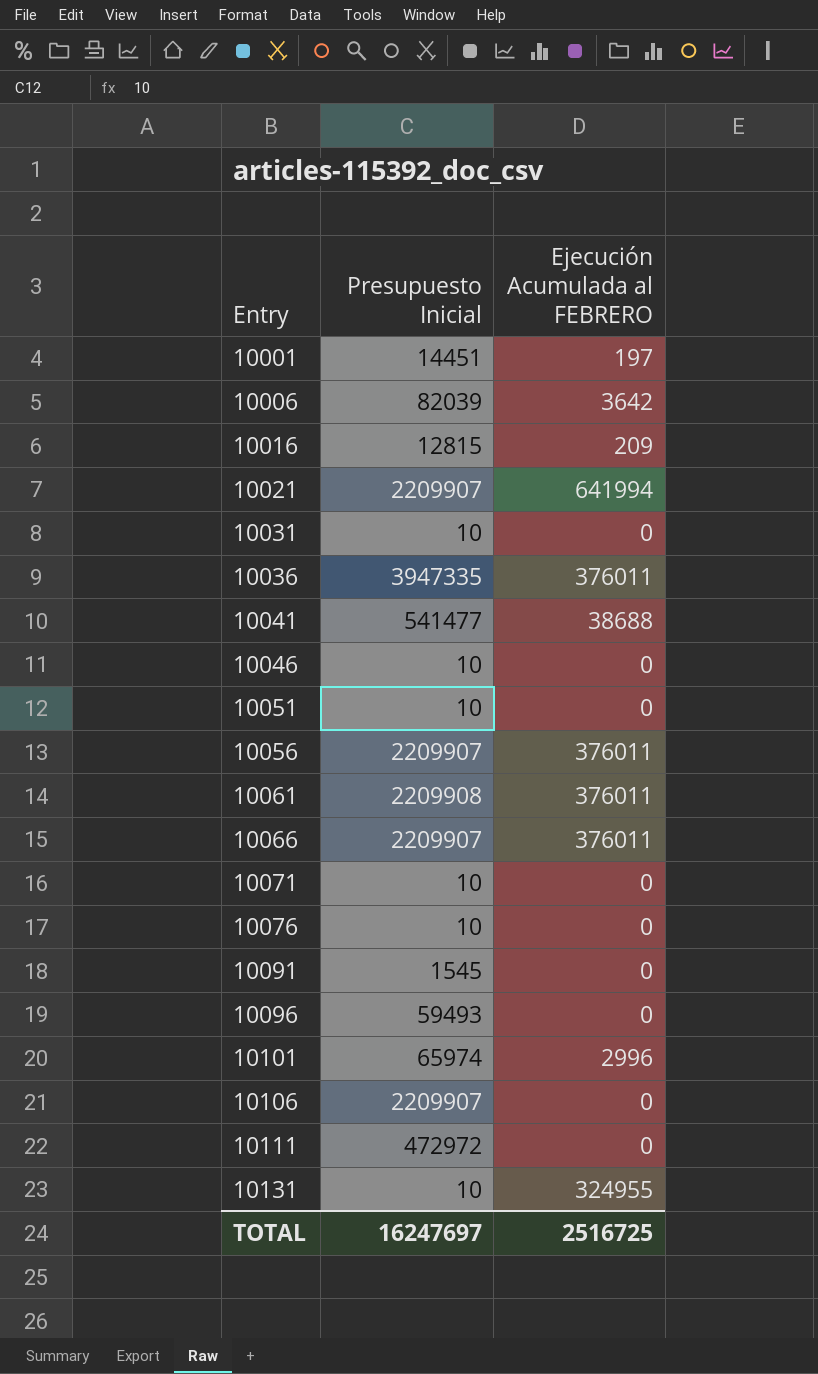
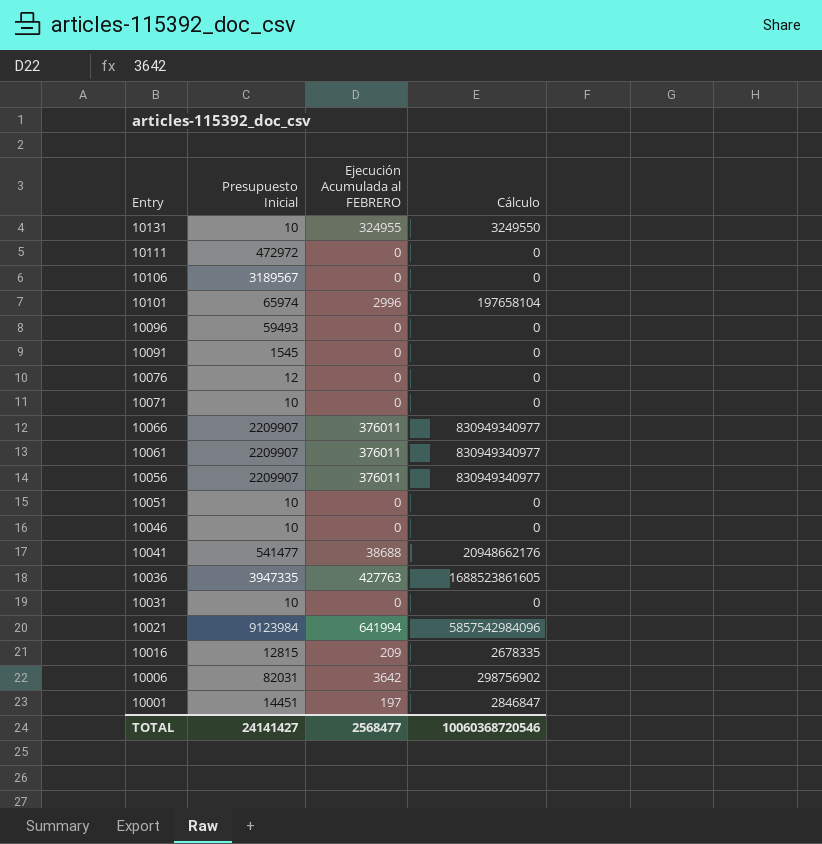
row order: Entry ascending -> Entry descending
column Cálculo | formula: none -> [Presupuesto Inicial] * [Ejecución Acumulada al FEBRERO]
10106 | Presupuesto Inicial: 2209907 -> 3189567
10076 | Presupuesto Inicial: 10 -> 12
10061 | Presupuesto Inicial: 2209908 -> 2209907
10036 | Ejecución Acumulada al FEBRERO: 376011 -> 427763
10021 | Presupuesto Inicial: 2209907 -> 9123984
10006 | Presupuesto Inicial: 82039 -> 82031
TOTAL | Presupuesto Inicial: 16247697 -> 24141427
TOTAL | Ejecución Acumulada al FEBRERO: 2516725 -> 2568477

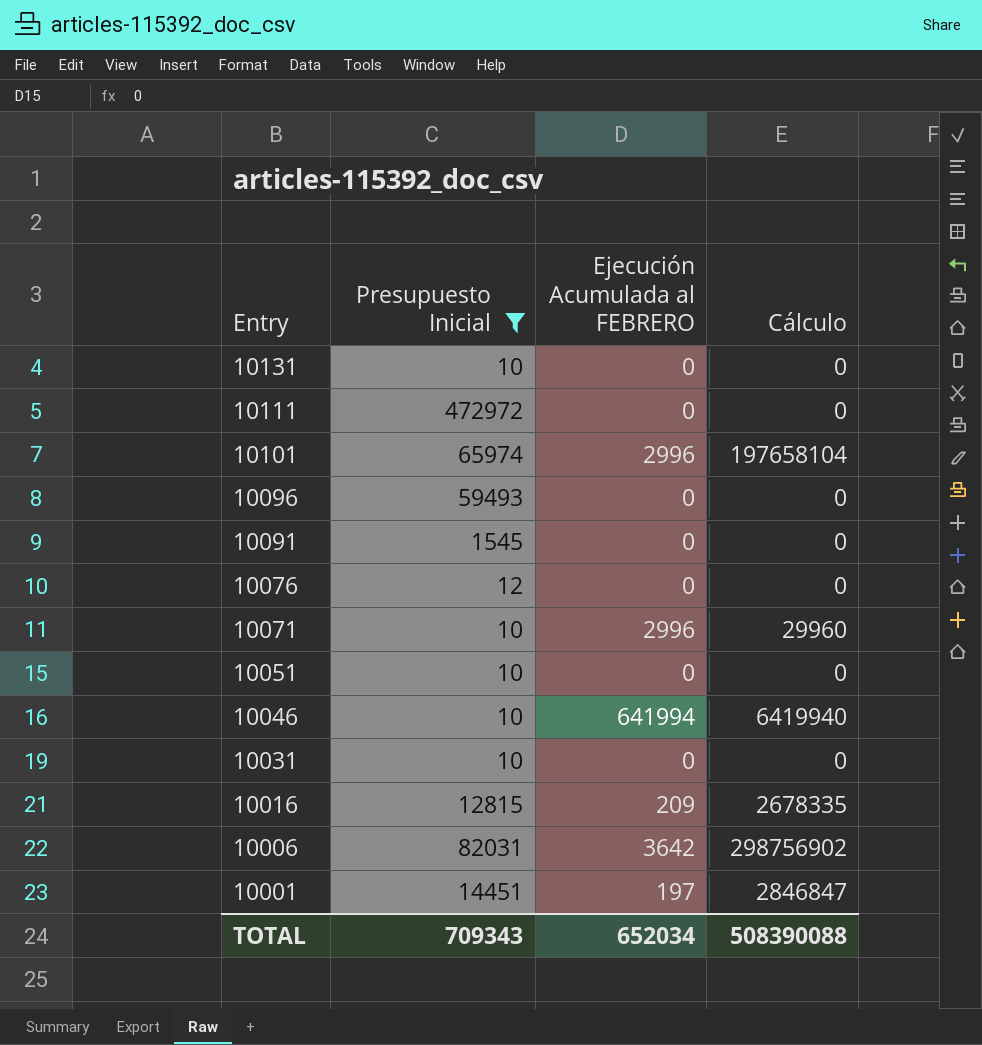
filter: none -> Presupuesto Inicial <= 472972
10131 | Ejecución Acumulada al FEBRERO: 324955 -> 0
10131 | Cálculo: 3249550 -> 0
10071 | Ejecución Acumulada al FEBRERO: 0 -> 2996
10071 | Cálculo: 0 -> 29960
10046 | Ejecución Acumulada al FEBRERO: 0 -> 641994
10046 | Cálculo: 0 -> 6419940
TOTAL | Presupuesto Inicial: 24141427 -> 709343
TOTAL | Ejecución Acumulada al FEBRERO: 2568477 -> 652034
TOTAL | Cálculo: 10060368720546 -> 508390088

